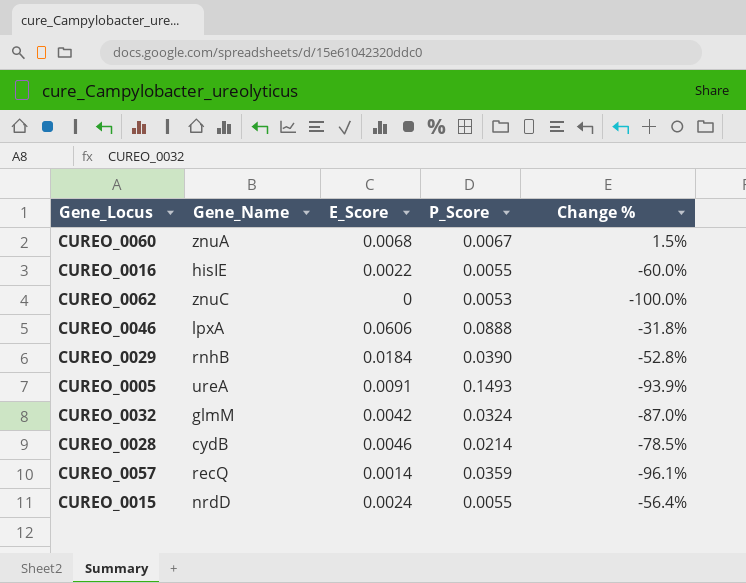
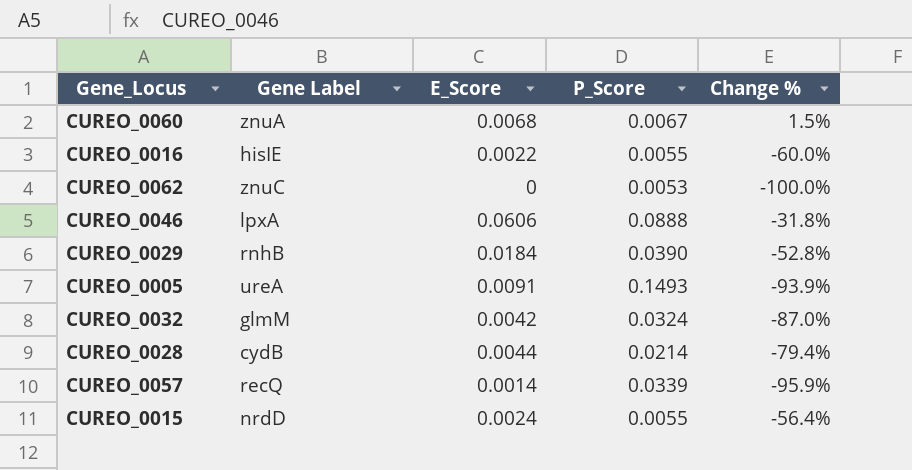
column name: Gene_Name -> Gene Label
CUREO_0028 | E_Score: 0.0046 -> 0.0044
CUREO_0028 | Change %: -78.5% -> -79.4%
CUREO_0057 | P_Score: 0.0359 -> 0.0339
CUREO_0057 | Change %: -96.1% -> -95.9%

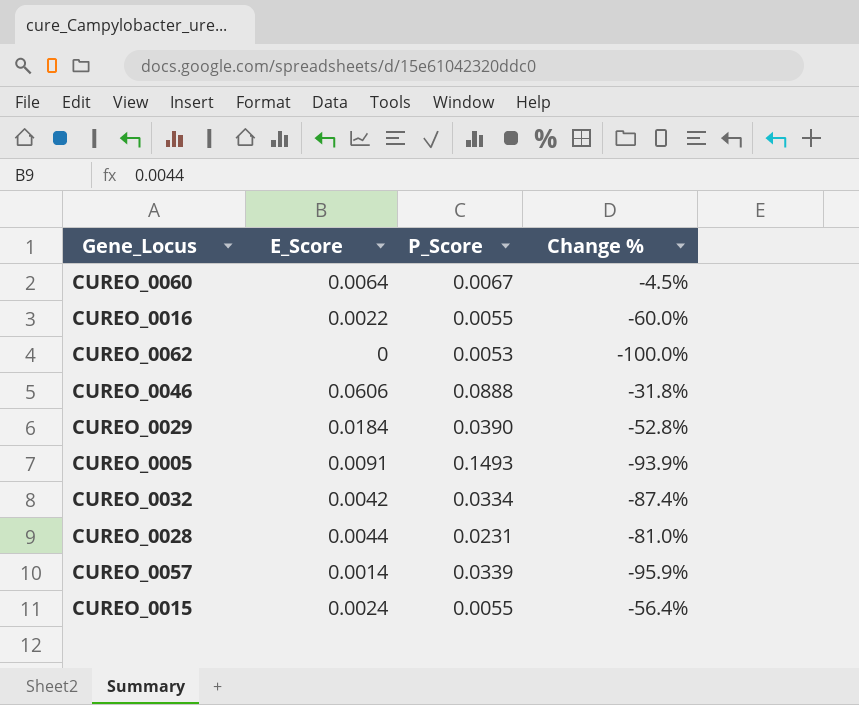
column Gene Label | position: 2 -> none
CUREO_0060 | E_Score: 0.0068 -> 0.0064
CUREO_0060 | Change %: 1.5% -> -4.5%
CUREO_0032 | P_Score: 0.0324 -> 0.0334
CUREO_0032 | Change %: -87.0% -> -87.4%
CUREO_0028 | P_Score: 0.0214 -> 0.0231
CUREO_0028 | Change %: -79.4% -> -81.0%

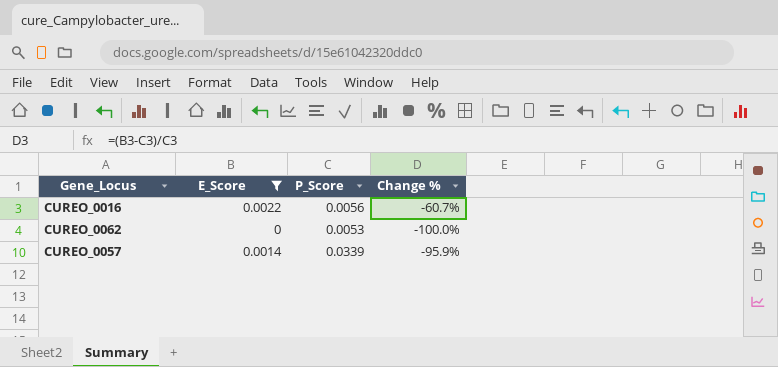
filter: none -> E_Score <= 0.0022
CUREO_0016 | P_Score: 0.0055 -> 0.0056
CUREO_0016 | Change %: -60.0% -> -60.7%

